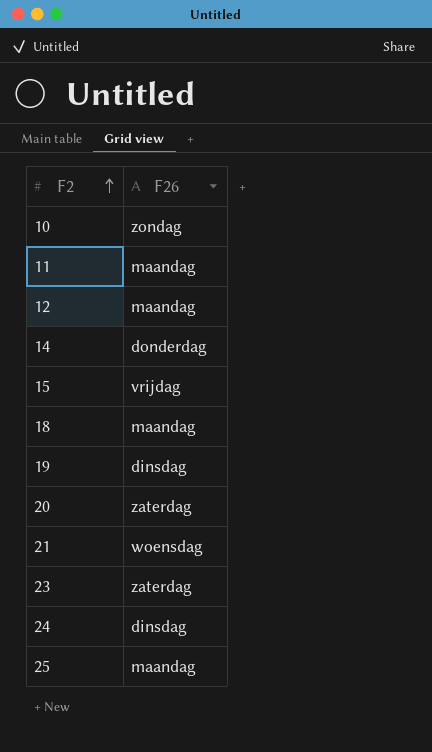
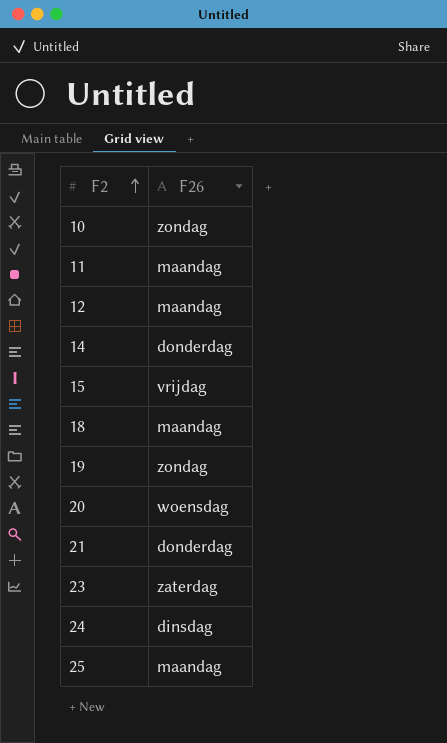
19 | F26: dinsdag -> zondag
20 | F26: zaterdag -> woensdag
21 | F26: woensdag -> donderdag

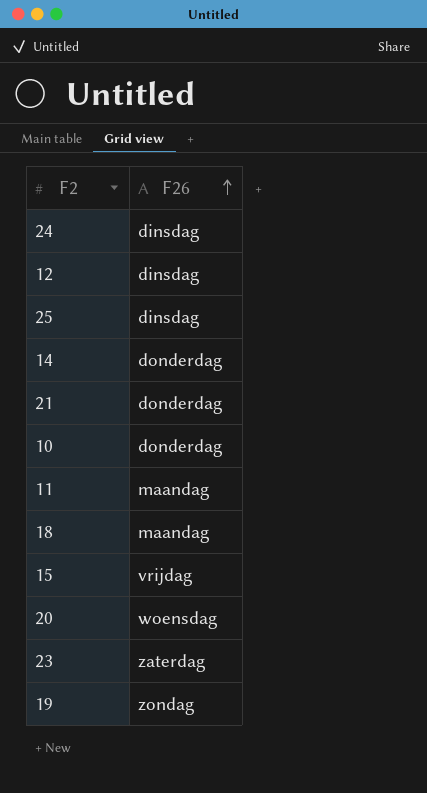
row order: F2 ascending -> F26 ascending
12 | F26: maandag -> dinsdag
25 | F26: maandag -> dinsdag
10 | F26: zondag -> donderdag

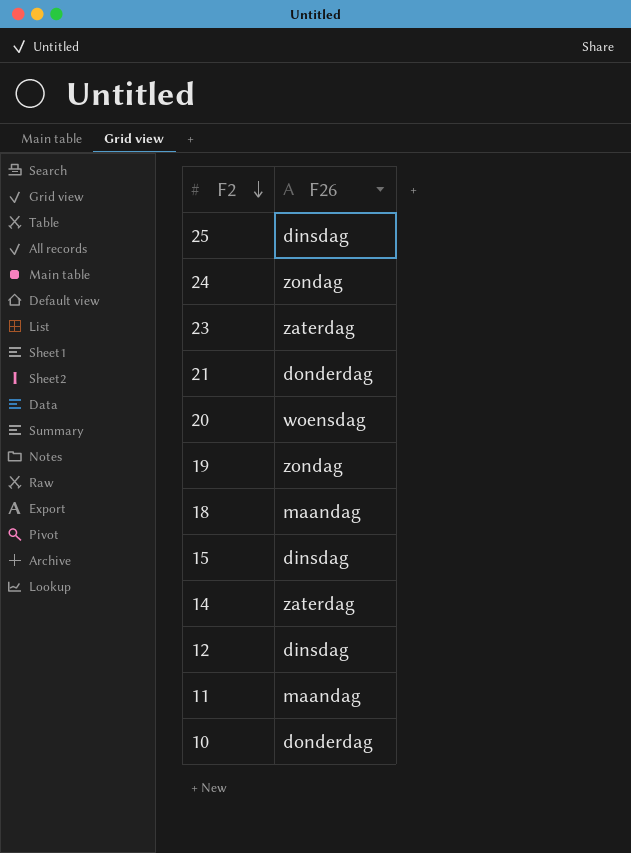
row order: F26 ascending -> F2 descending
24 | F26: dinsdag -> zondag
15 | F26: vrijdag -> dinsdag
14 | F26: donderdag -> zaterdag

